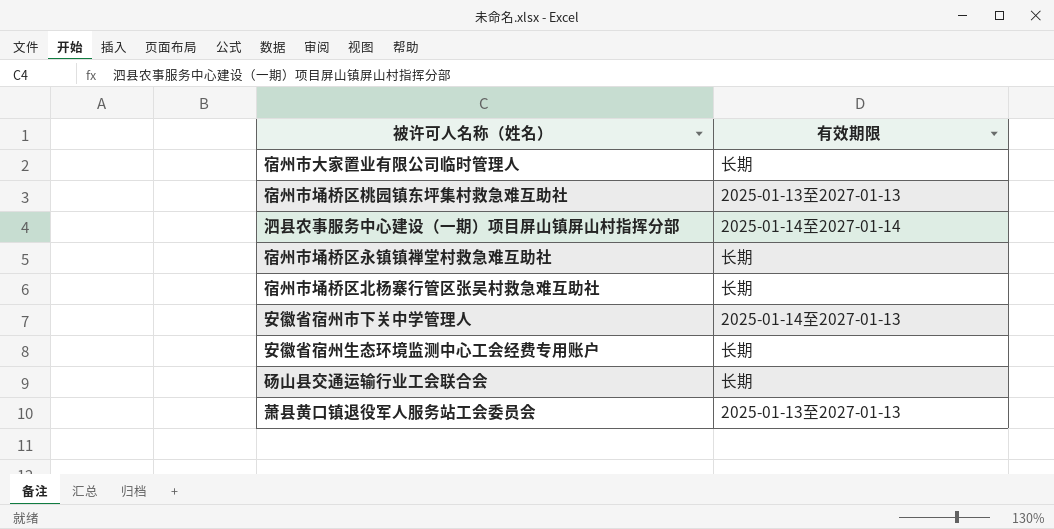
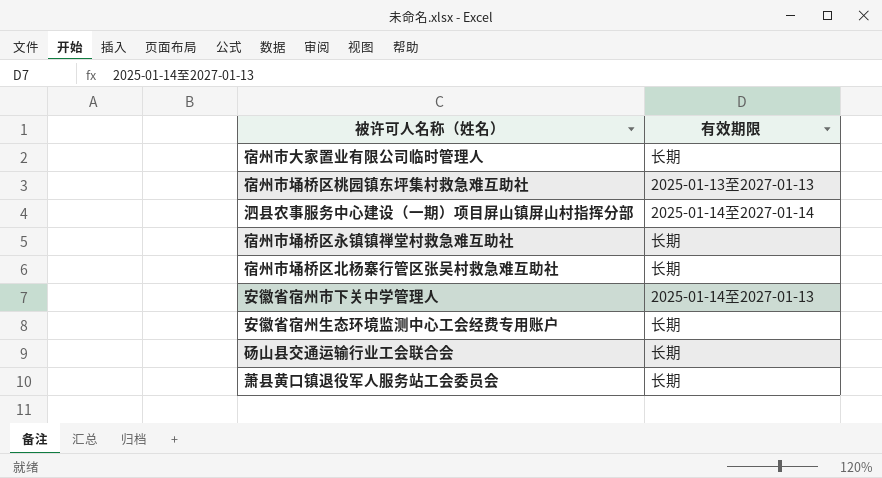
萧县黄口镇退役军人服务站工会委员会 | 有效期限: 2025-01-13至2027-01-13 -> 长期

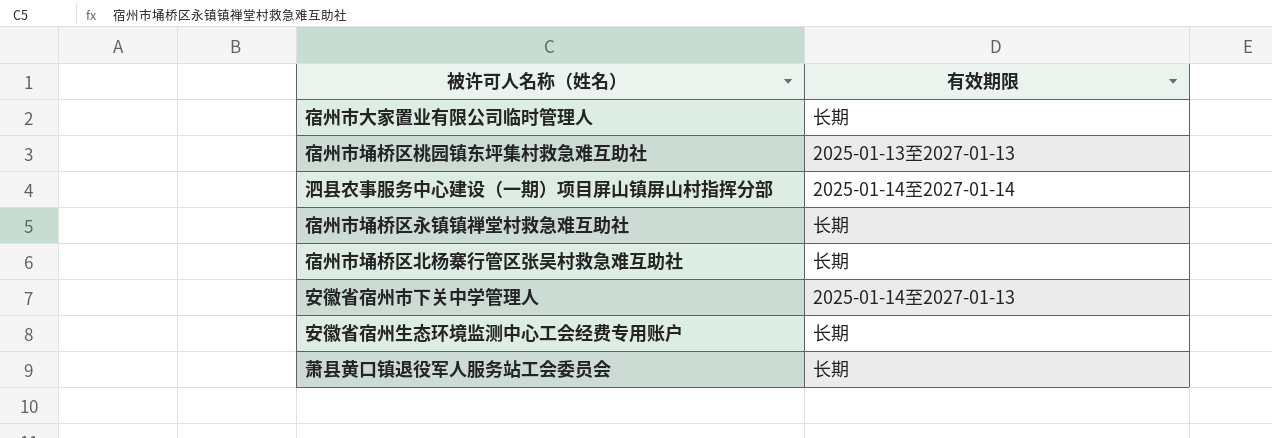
row 砀山县交通运输行业工会联合会: 长期 -> none

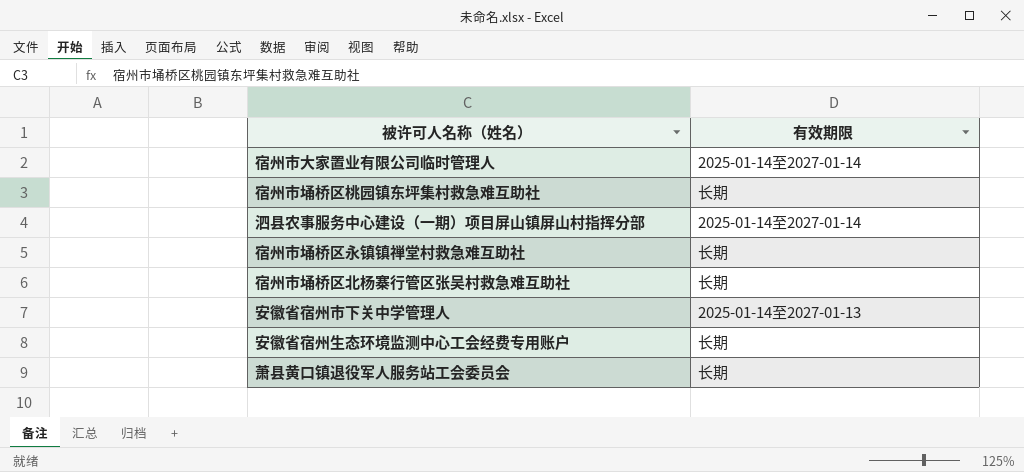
宿州市大家置业有限公司临时管理人 | 有效期限: 长期 -> 2025-01-14至2027-01-14
宿州市埇桥区桃园镇东坪集村救急难互助社 | 有效期限: 2025-01-13至2027-01-13 -> 长期

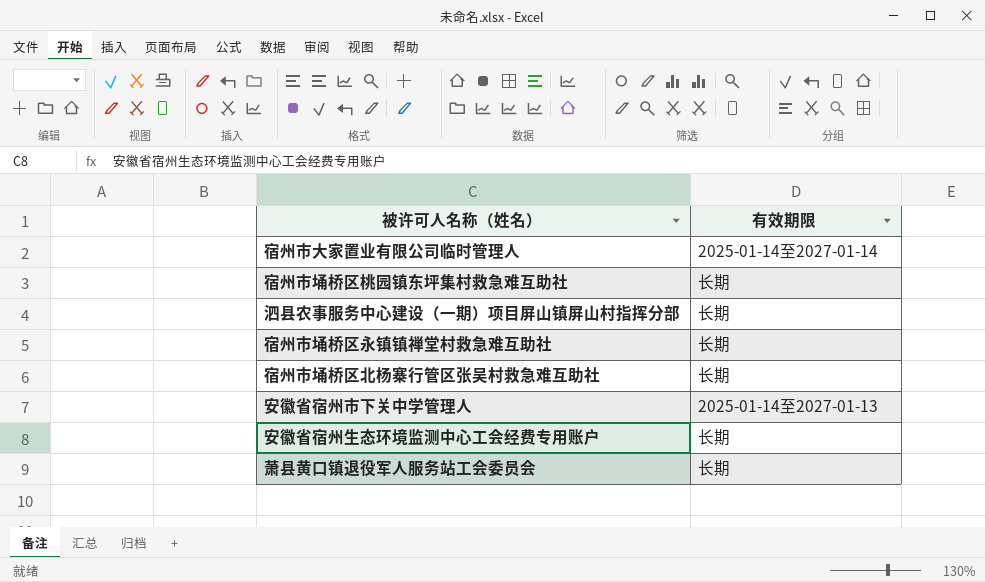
泗县农事服务中心建设（一期）项目屏山镇屏山村指挥分部 | 有效期限: 2025-01-14至2027-01-14 -> 长期

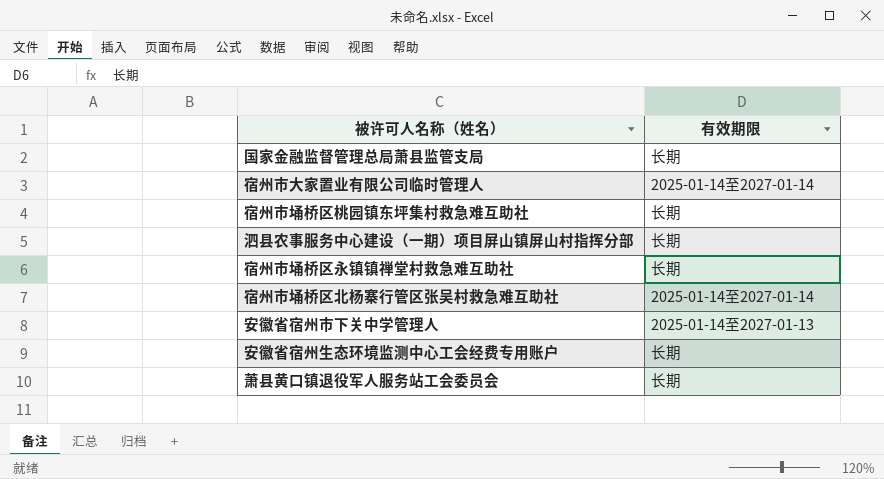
row 国家金融监督管理总局萧县监管支局: none -> 长期
宿州市埇桥区北杨寨行管区张吴村救急难互助社 | 有效期限: 长期 -> 2025-01-14至2027-01-14

